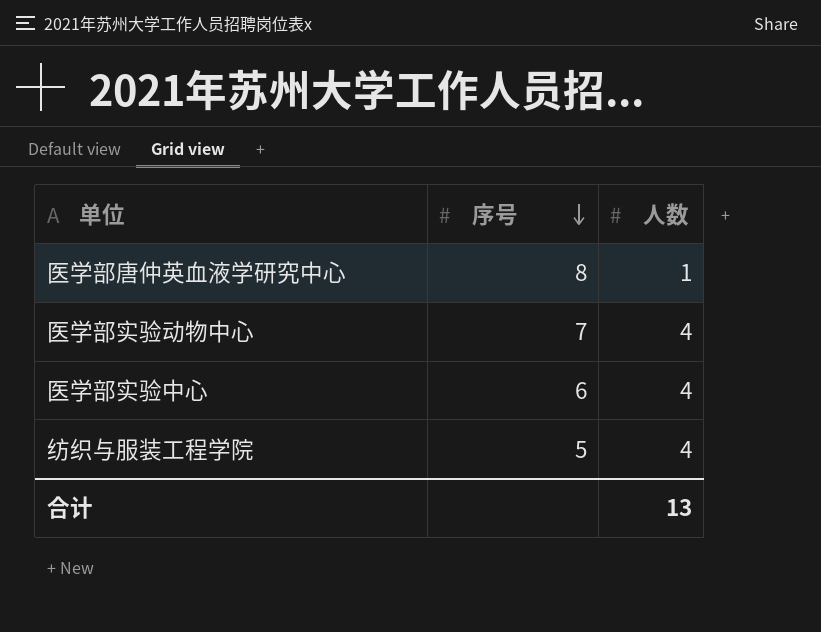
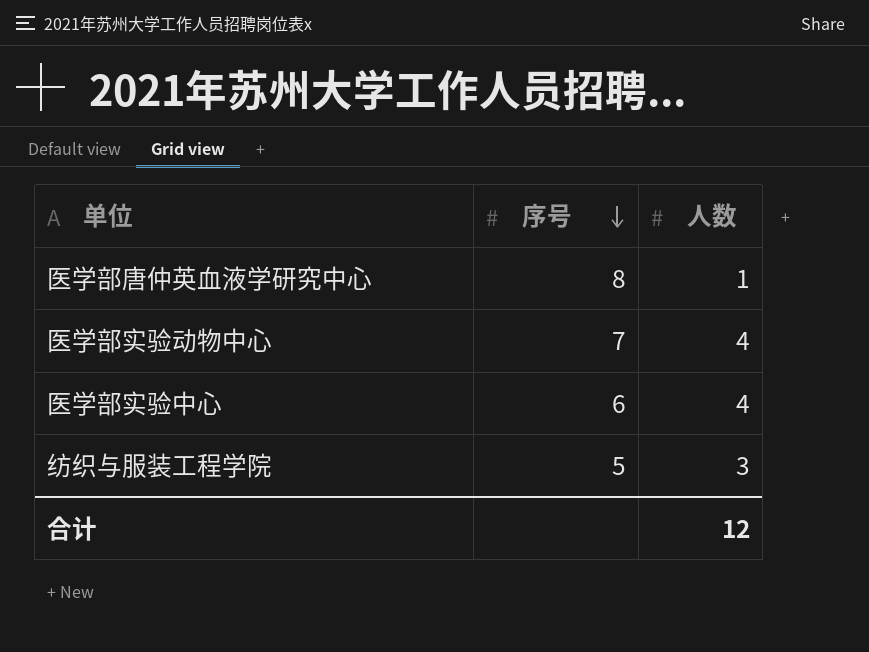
纺织与服装工程学院 | 人数: 4 -> 3
合计 | 人数: 13 -> 12

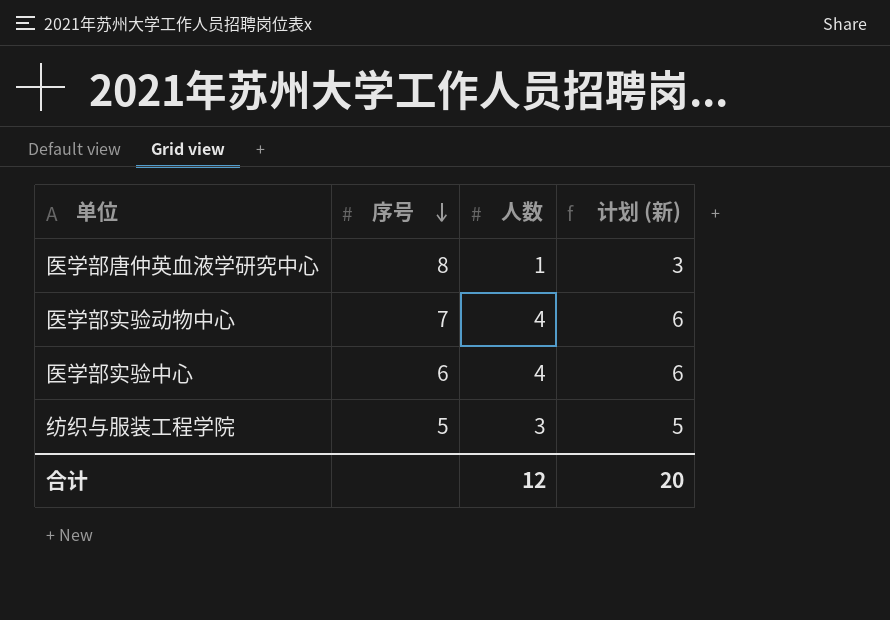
column 计划 (新) | formula: none -> [人数] + 2

